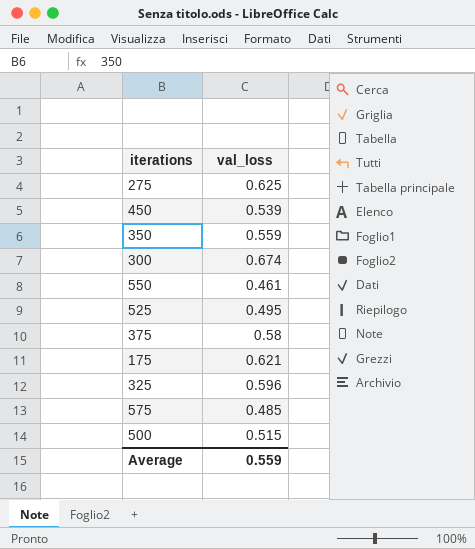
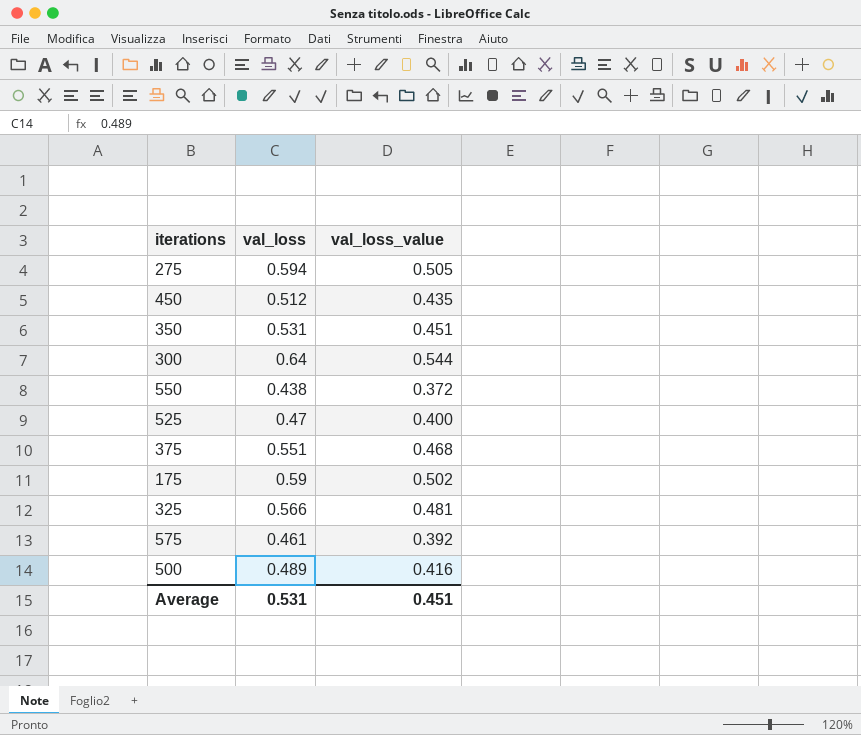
column val_loss_value | formula: none -> [val_loss] * 0.85
275 | val_loss: 0.625 -> 0.594
450 | val_loss: 0.539 -> 0.512
350 | val_loss: 0.559 -> 0.531
300 | val_loss: 0.674 -> 0.64
550 | val_loss: 0.461 -> 0.438
525 | val_loss: 0.495 -> 0.47
375 | val_loss: 0.58 -> 0.551
175 | val_loss: 0.621 -> 0.59
325 | val_loss: 0.596 -> 0.566
575 | val_loss: 0.485 -> 0.461
500 | val_loss: 0.515 -> 0.489
Average | val_loss: 0.559 -> 0.531

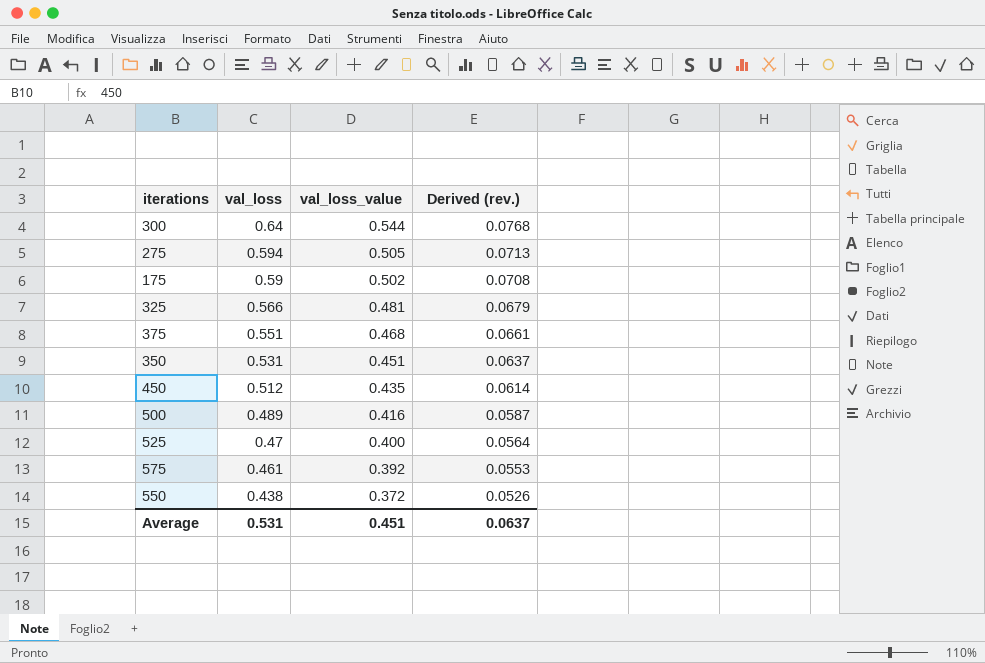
row order: none -> val_loss descending
column Derived (rev.) | formula: none -> [val_loss] * 0.12

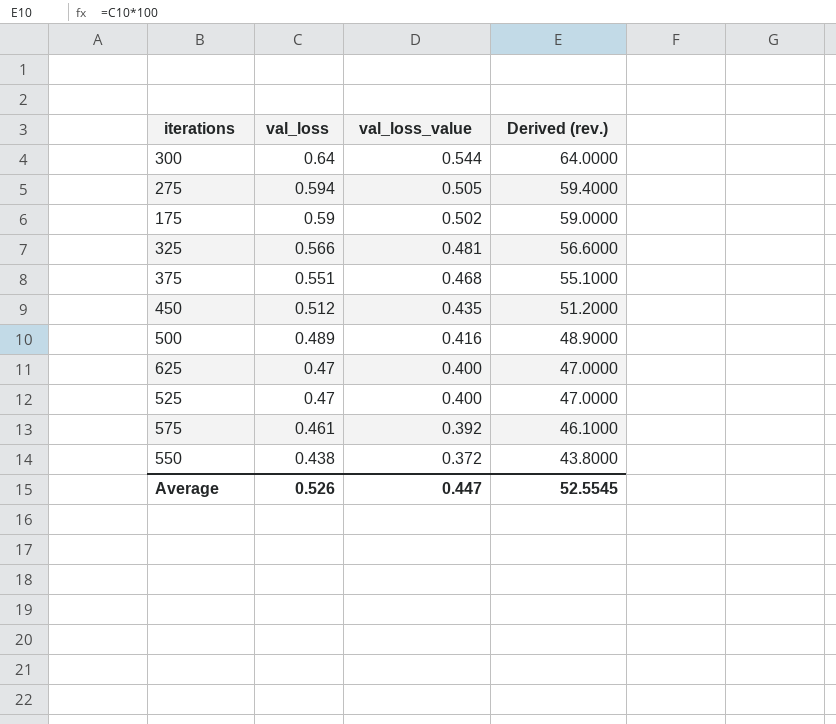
column Derived (rev.) | formula: [val_loss] * 0.12 -> [val_loss] * 100
row 350: 0.531 | 0.451 | 0.0637 -> none
row 625: none -> 0.47 | 0.400 | 47.0000
Average | val_loss: 0.531 -> 0.526
Average | val_loss_value: 0.451 -> 0.447
Average | Derived (rev.): 0.0637 -> 52.5545

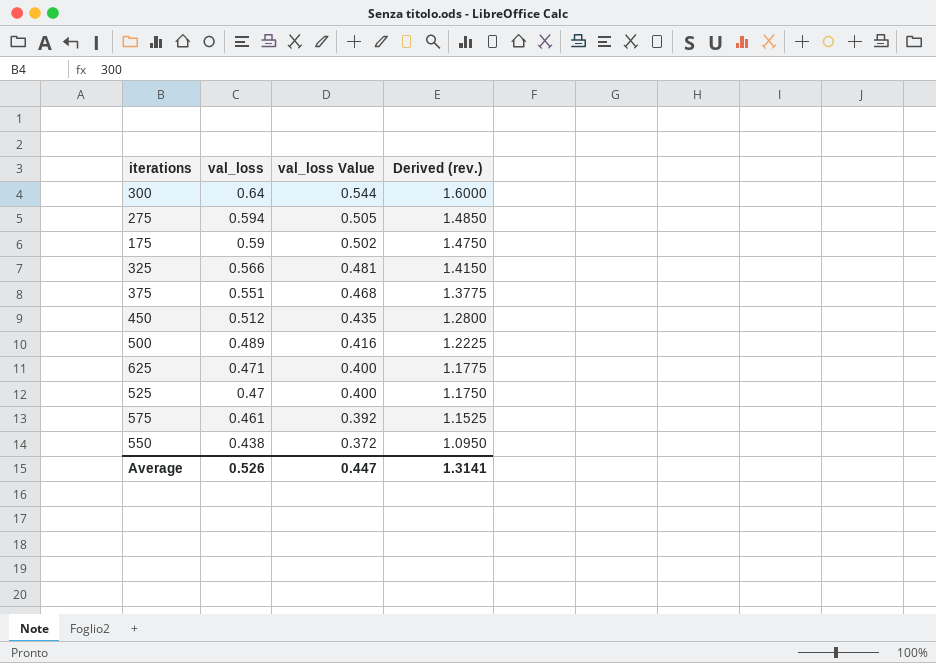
column name: val_loss_value -> val_loss Value
column Derived (rev.) | formula: [val_loss] * 100 -> [val_loss] * 2.5
625 | val_loss: 0.47 -> 0.471
Average | Derived (rev.): 52.5545 -> 1.3141

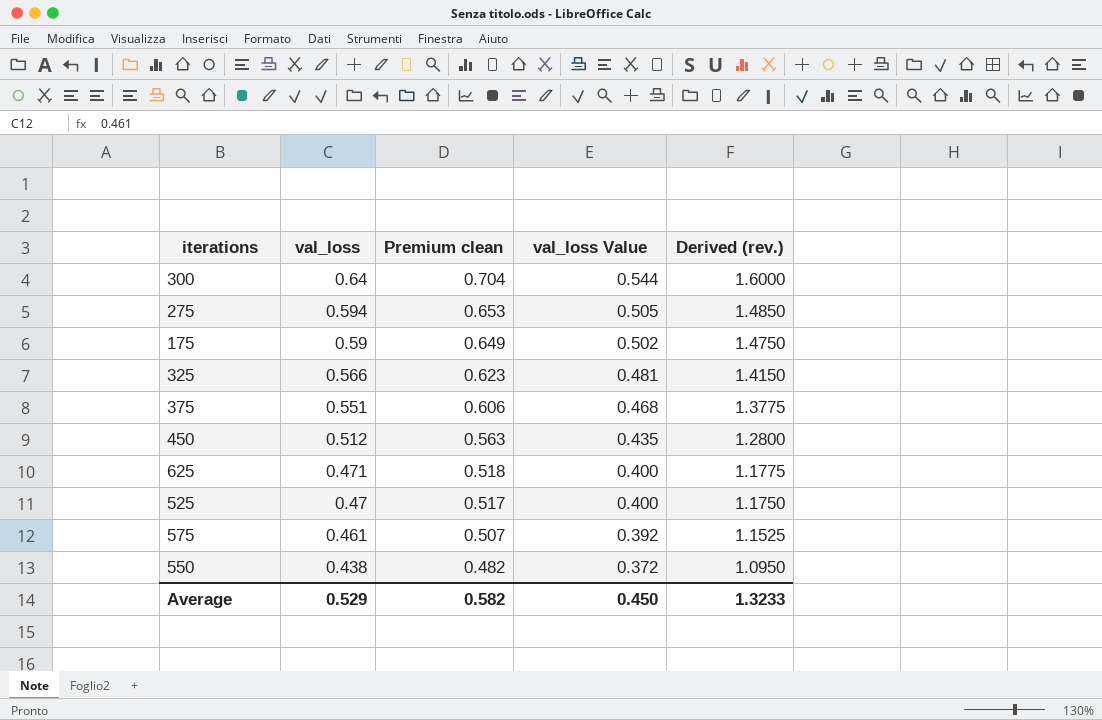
column Premium clean | formula: none -> [val_loss] * 1.1
row 500: 0.489 | 0.416 | 1.2225 -> none
Average | val_loss: 0.526 -> 0.529
Average | val_loss Value: 0.447 -> 0.450
Average | Derived (rev.): 1.3141 -> 1.3233

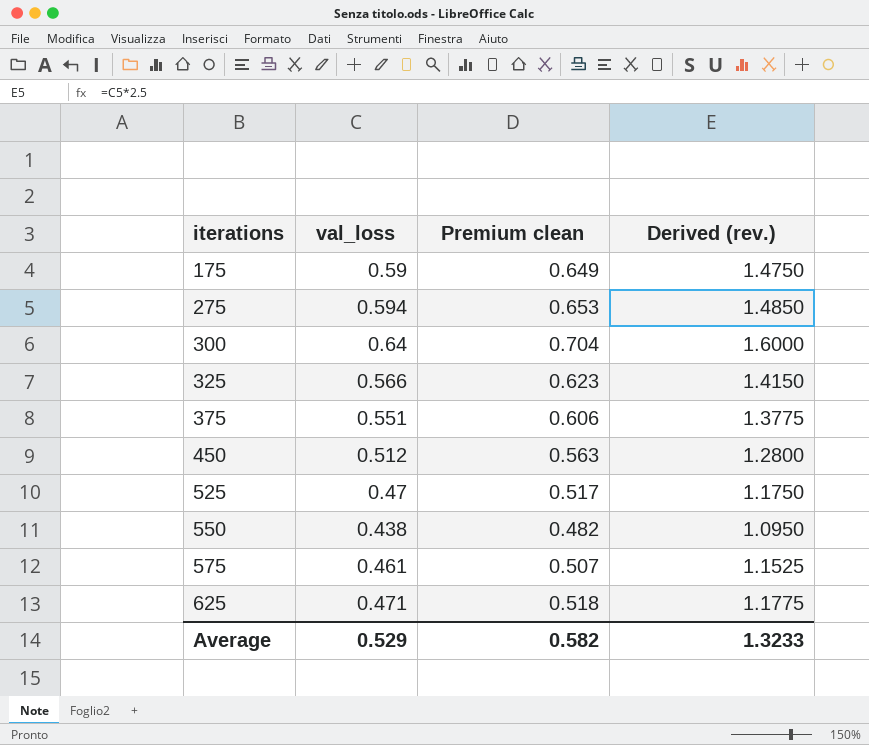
row order: val_loss descending -> iterations ascending
column val_loss Value | formula: [val_loss] * 0.85 -> none

